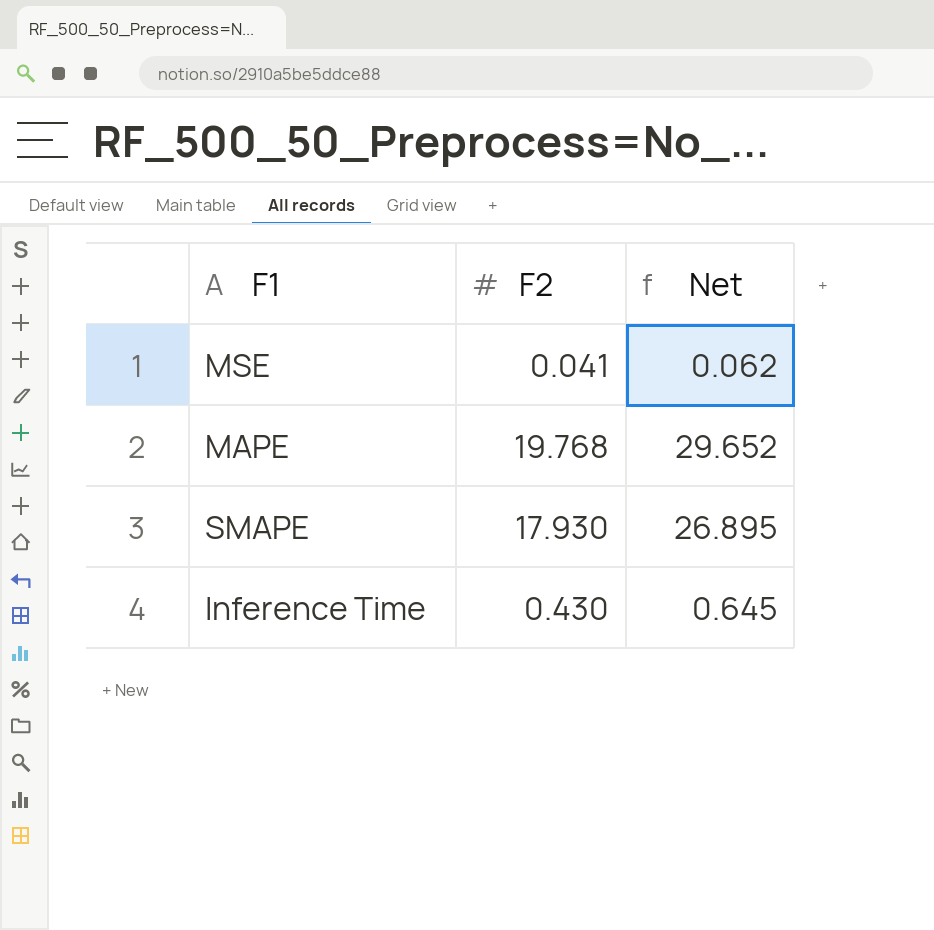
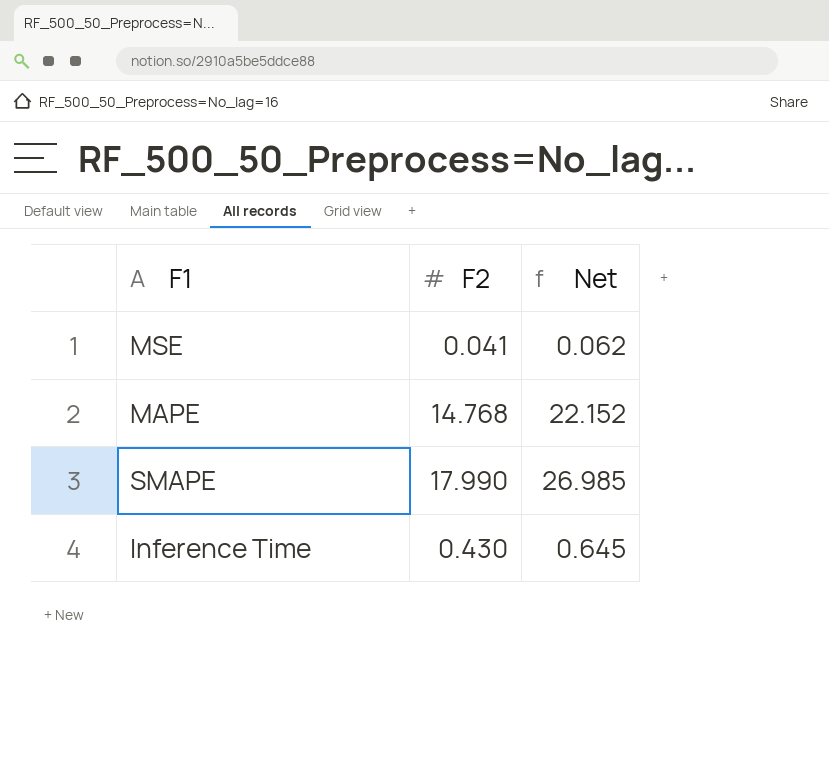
MAPE | F2: 19.768 -> 14.768
MAPE | Net: 29.652 -> 22.152
SMAPE | F2: 17.930 -> 17.990
SMAPE | Net: 26.895 -> 26.985

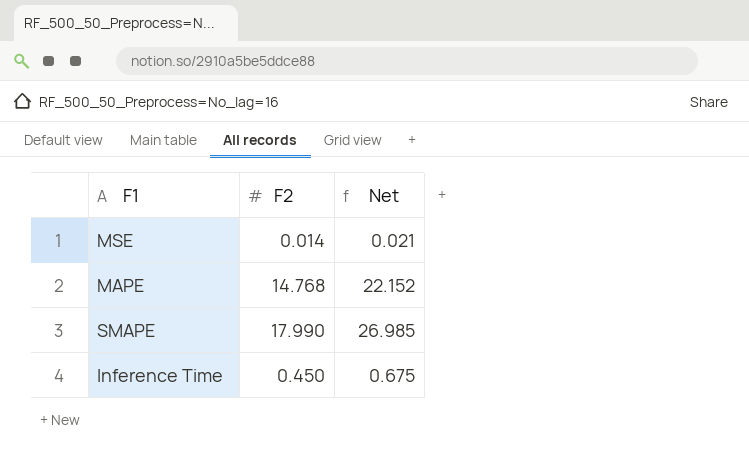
MSE | F2: 0.041 -> 0.014
MSE | Net: 0.062 -> 0.021
Inference Time | F2: 0.430 -> 0.450
Inference Time | Net: 0.645 -> 0.675

